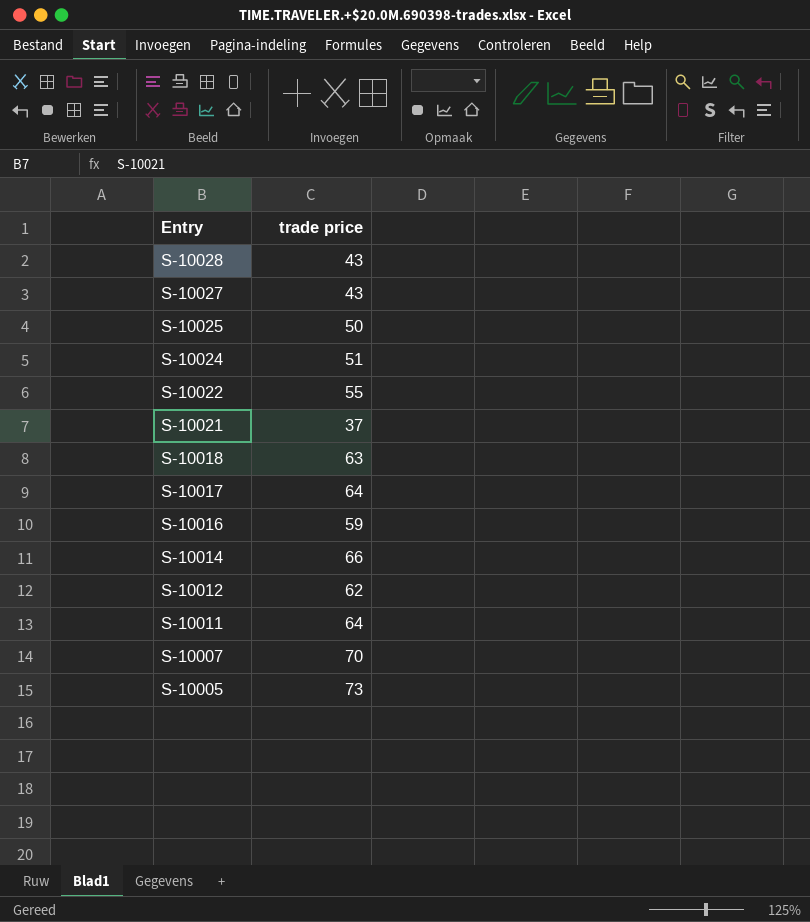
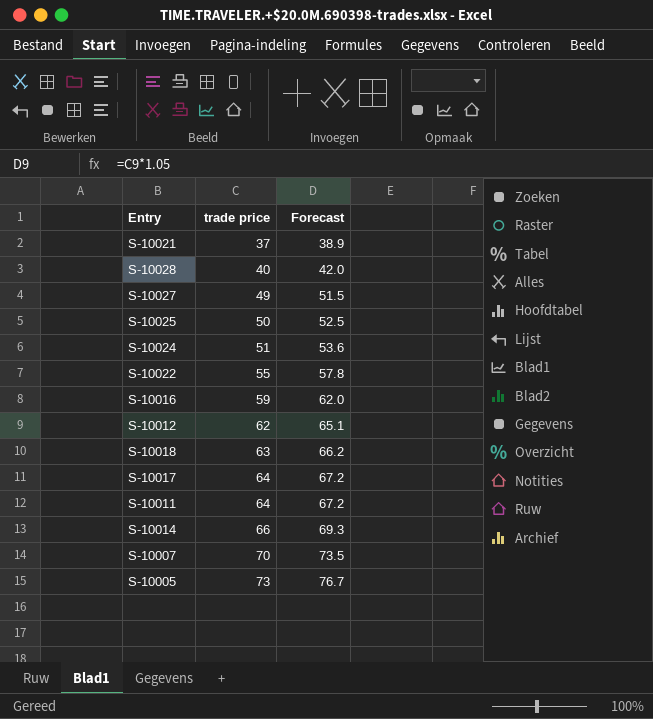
row order: Entry descending -> trade price ascending
column Forecast | formula: none -> [trade price] * 1.05
S-10028 | trade price: 43 -> 40
S-10027 | trade price: 43 -> 49

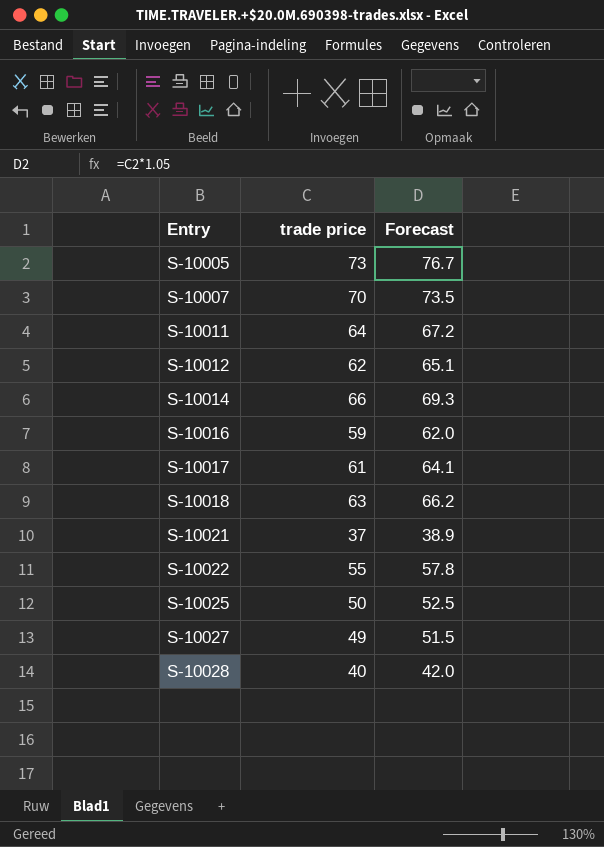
row order: trade price ascending -> Entry ascending
row S-10024: 51 | 53.6 -> none
S-10017 | trade price: 64 -> 61
S-10017 | Forecast: 67.2 -> 64.1

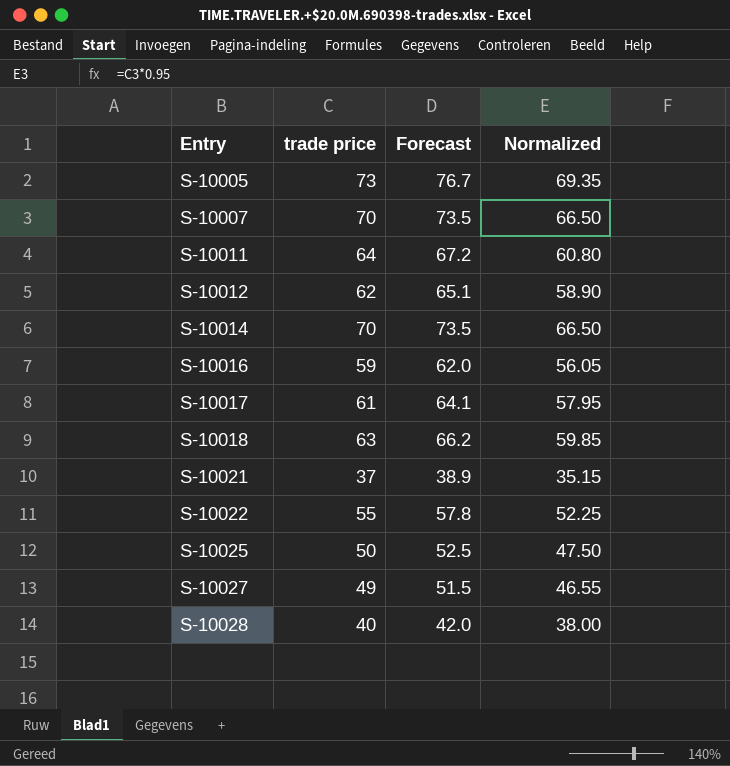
column Normalized | formula: none -> [trade price] * 0.95
S-10014 | trade price: 66 -> 70
S-10014 | Forecast: 69.3 -> 73.5

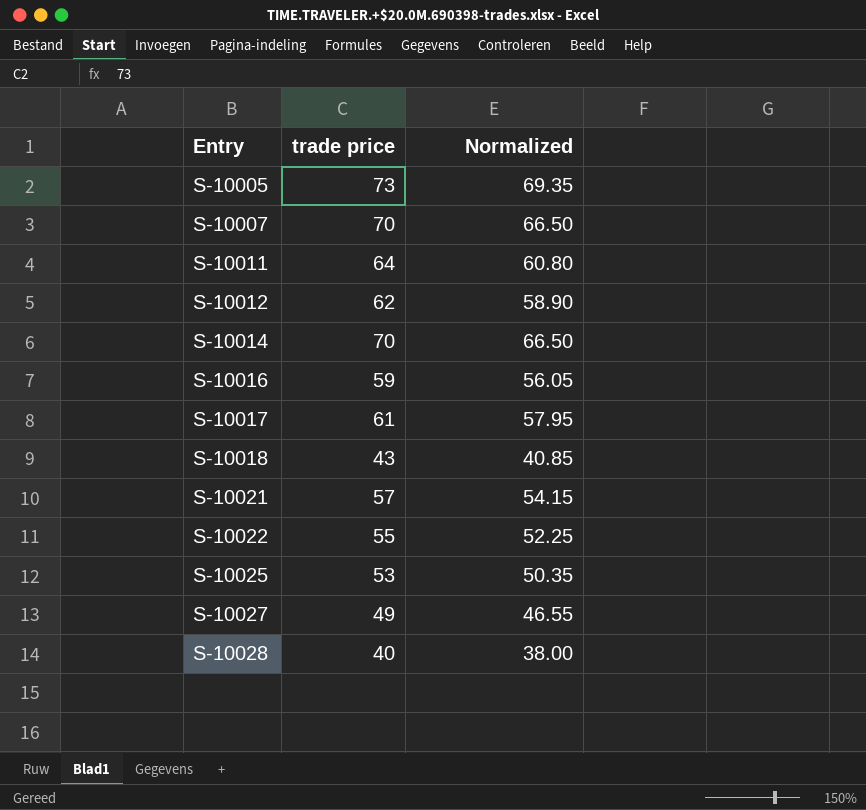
column Forecast | formula: [trade price] * 1.05 -> none
S-10018 | trade price: 63 -> 43
S-10018 | Normalized: 59.85 -> 40.85
S-10021 | trade price: 37 -> 57
S-10021 | Normalized: 35.15 -> 54.15
S-10025 | trade price: 50 -> 53
S-10025 | Normalized: 47.50 -> 50.35

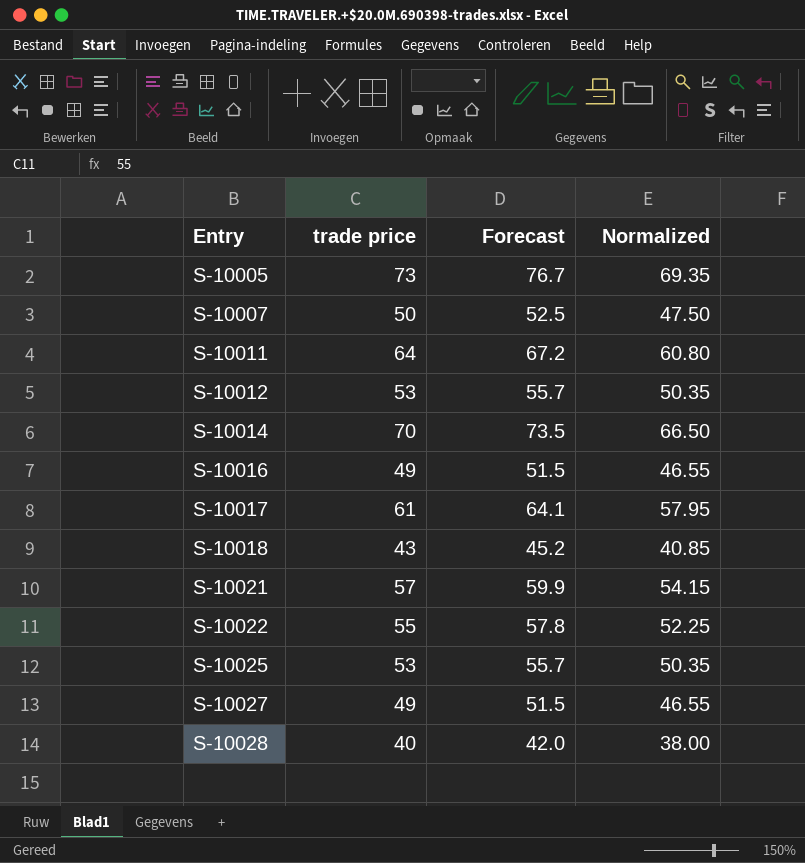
column Forecast | formula: none -> [trade price] * 1.05
S-10007 | trade price: 70 -> 50
S-10007 | Normalized: 66.50 -> 47.50
S-10012 | trade price: 62 -> 53
S-10012 | Normalized: 58.90 -> 50.35
S-10016 | trade price: 59 -> 49
S-10016 | Normalized: 56.05 -> 46.55

